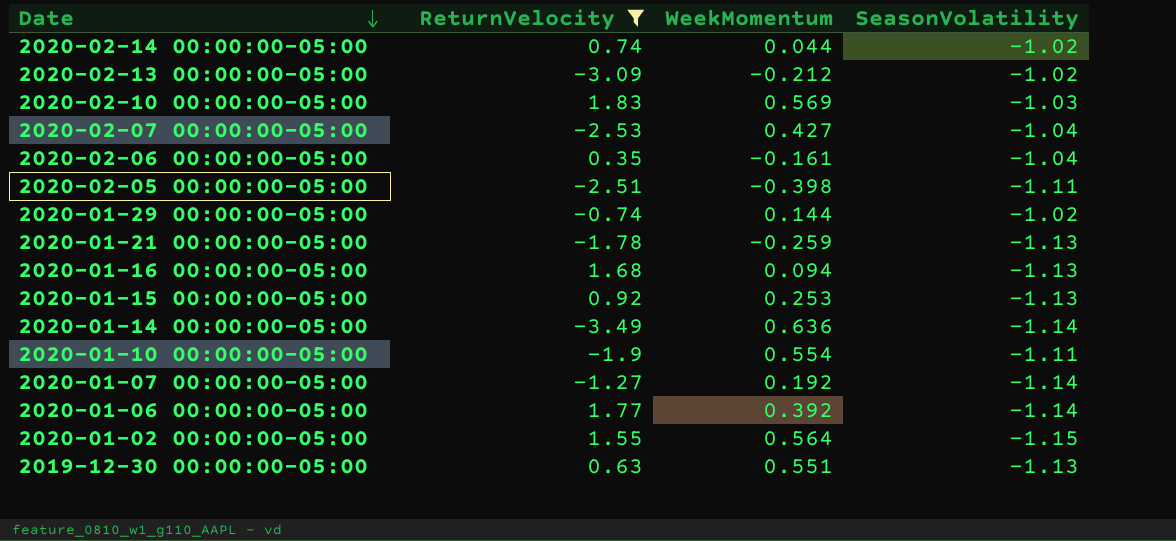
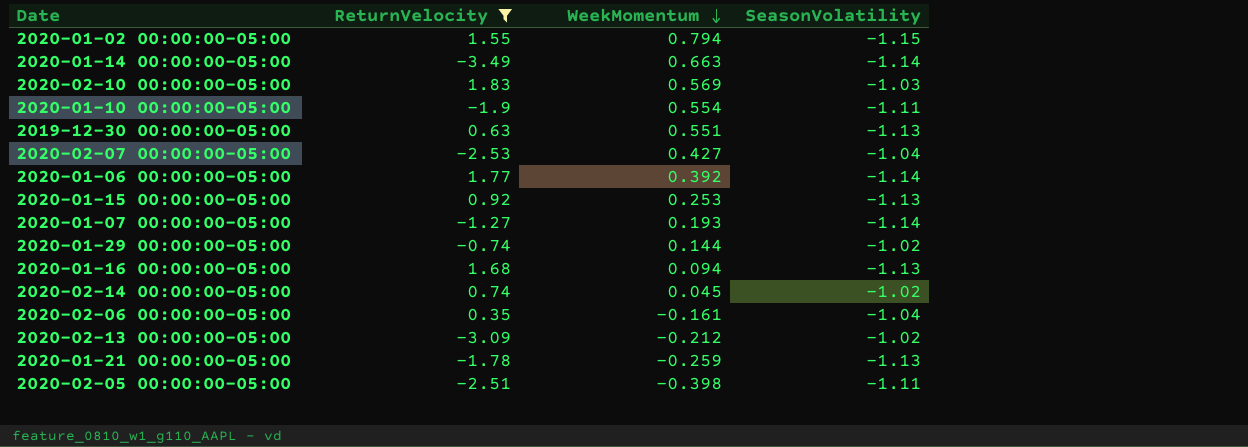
row order: Date descending -> WeekMomentum descending
2020-01-02 00:00:00-05:00 | WeekMomentum: 0.564 -> 0.794
2020-01-14 00:00:00-05:00 | WeekMomentum: 0.636 -> 0.663
2020-01-07 00:00:00-05:00 | WeekMomentum: 0.192 -> 0.193
2020-02-14 00:00:00-05:00 | WeekMomentum: 0.044 -> 0.045

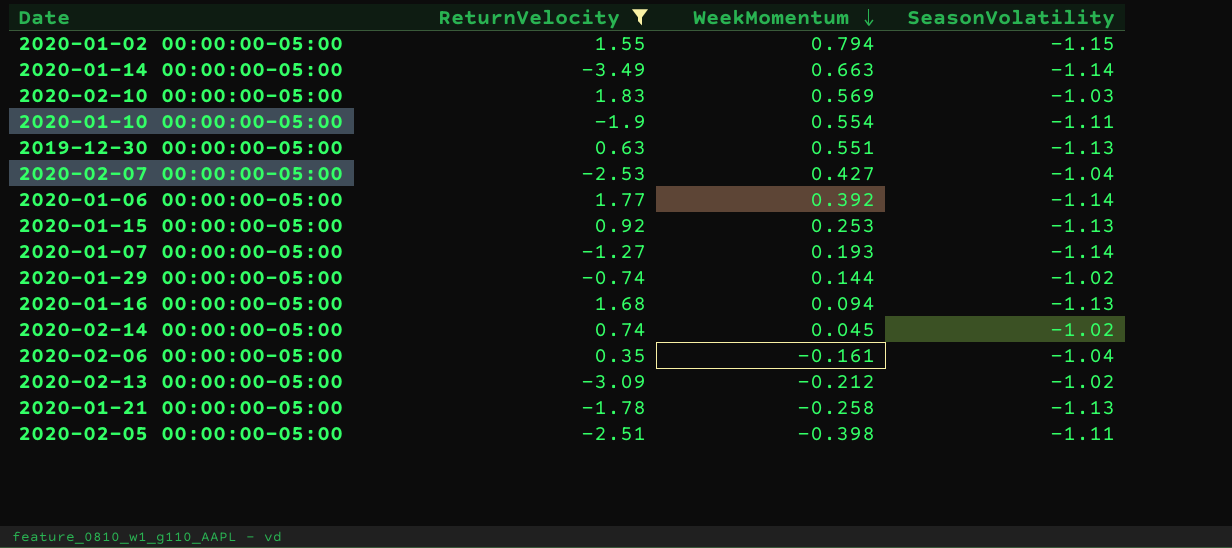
2020-01-21 00:00:00-05:00 | WeekMomentum: -0.259 -> -0.258

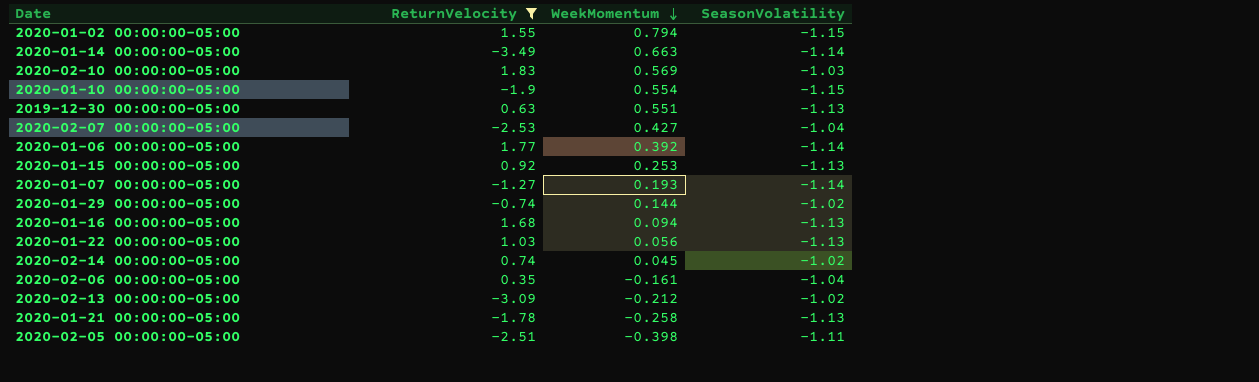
2020-01-10 00:00:00-05:00 | SeasonVolatility: -1.11 -> -1.15
row 2020-01-22 00:00:00-05:00: none -> 1.03 | 0.056 | -1.13

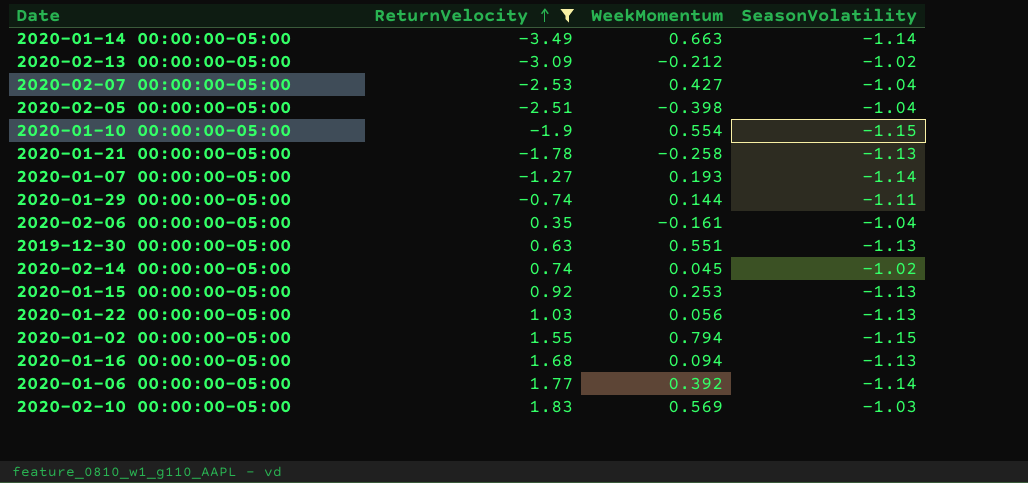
row order: WeekMomentum descending -> ReturnVelocity ascending
2020-02-05 00:00:00-05:00 | SeasonVolatility: -1.11 -> -1.04
2020-01-29 00:00:00-05:00 | SeasonVolatility: -1.02 -> -1.11

